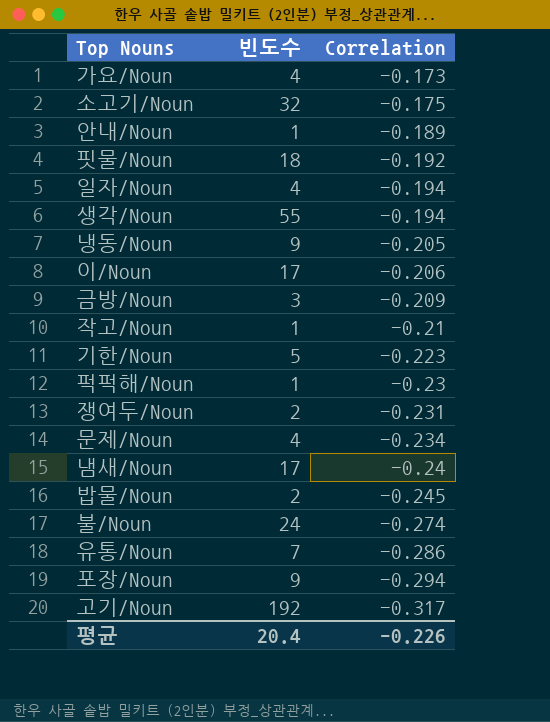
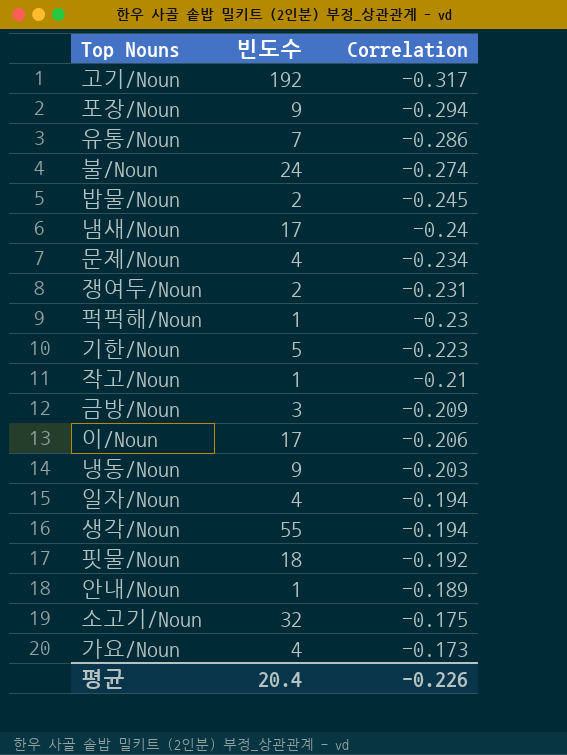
row order: Correlation descending -> Correlation ascending
냉동/Noun | Correlation: -0.205 -> -0.203

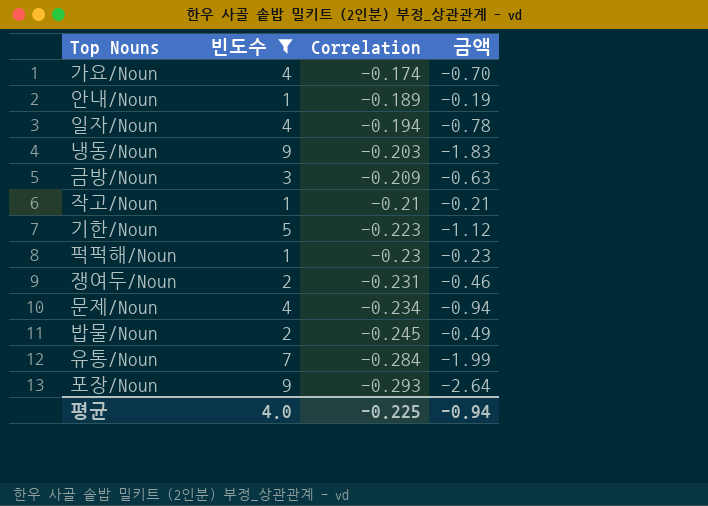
filter: none -> 빈도수 <= 9
row order: Correlation ascending -> Correlation descending
column 금액 | formula: none -> [빈도수] * [Correlation]
가요/Noun | Correlation: -0.173 -> -0.174
유통/Noun | Correlation: -0.286 -> -0.284
포장/Noun | Correlation: -0.294 -> -0.293
평균 | 빈도수: 20.4 -> 4.0
평균 | Correlation: -0.226 -> -0.225

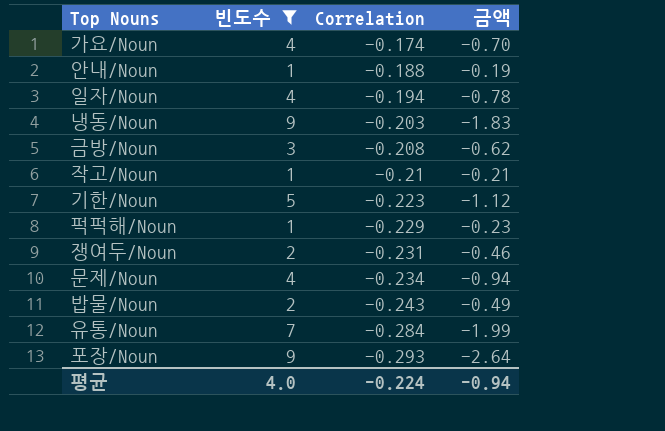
안내/Noun | Correlation: -0.189 -> -0.188
금방/Noun | Correlation: -0.209 -> -0.208
금방/Noun | 금액: -0.63 -> -0.62
퍽퍽해/Noun | Correlation: -0.23 -> -0.229
밥물/Noun | Correlation: -0.245 -> -0.243
평균 | Correlation: -0.225 -> -0.224

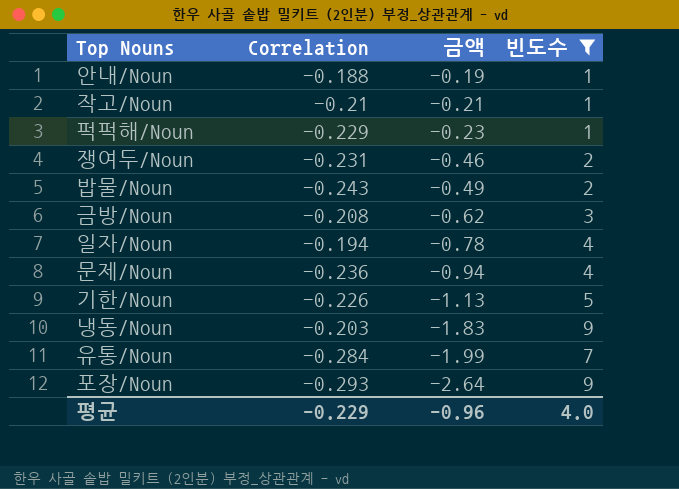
row order: Correlation descending -> 금액 descending
column 빈도수 | position: 2 -> 4
row 가요/Noun: 4 | -0.174 | -0.70 -> none
문제/Noun | Correlation: -0.234 -> -0.236
기한/Noun | Correlation: -0.223 -> -0.226
기한/Noun | 금액: -1.12 -> -1.13
평균 | Correlation: -0.224 -> -0.229
평균 | 금액: -0.94 -> -0.96

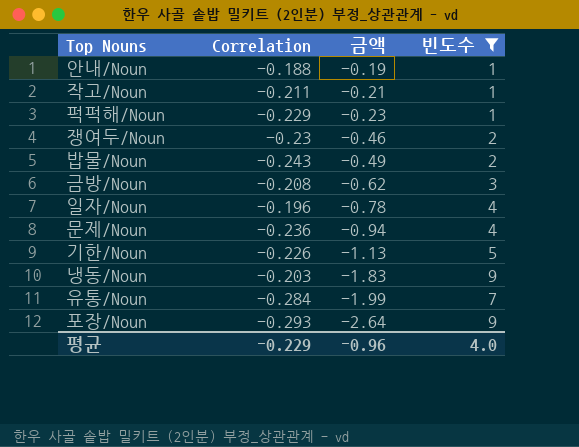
작고/Noun | Correlation: -0.21 -> -0.211
쟁여두/Noun | Correlation: -0.231 -> -0.23
일자/Noun | Correlation: -0.194 -> -0.196

